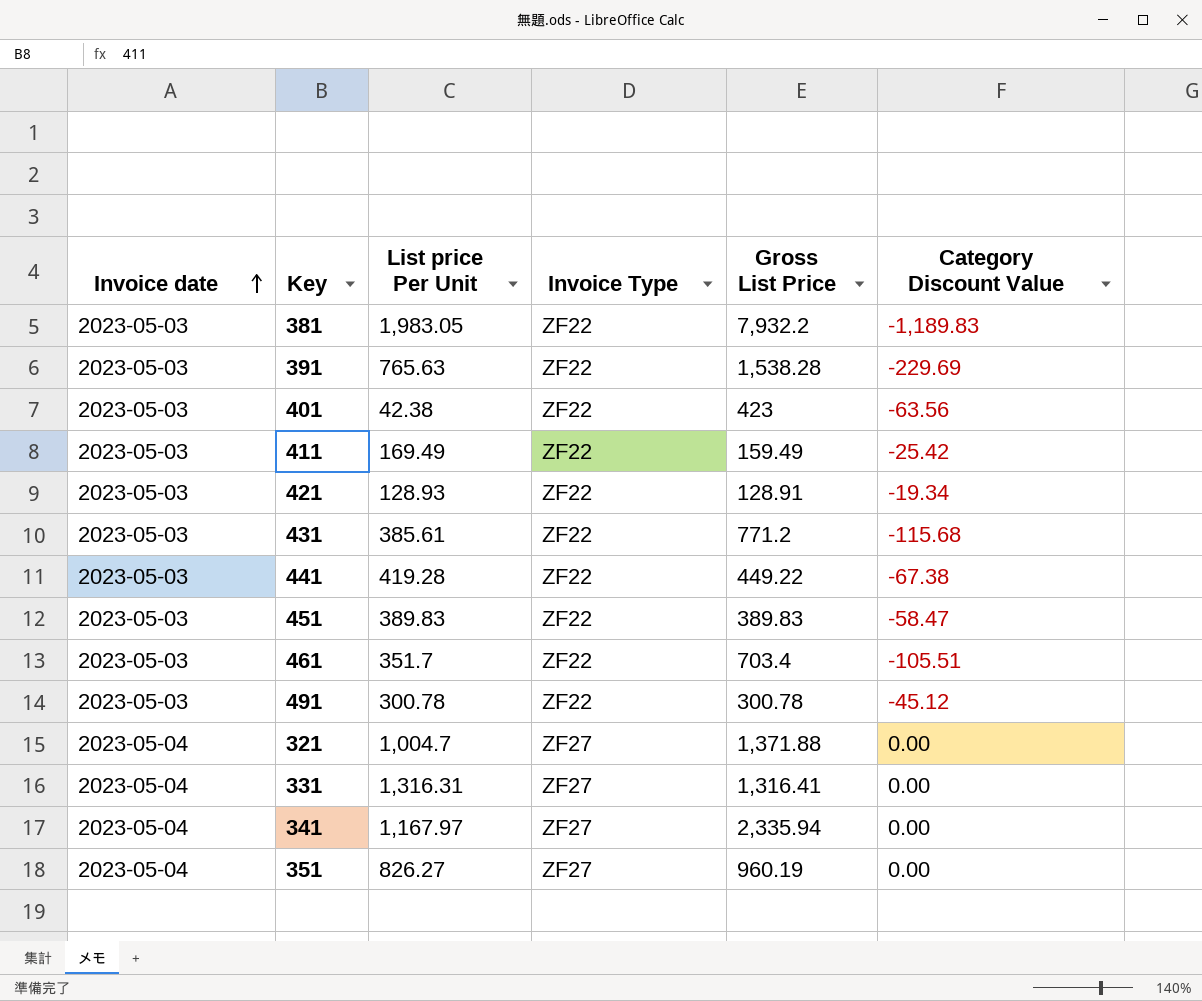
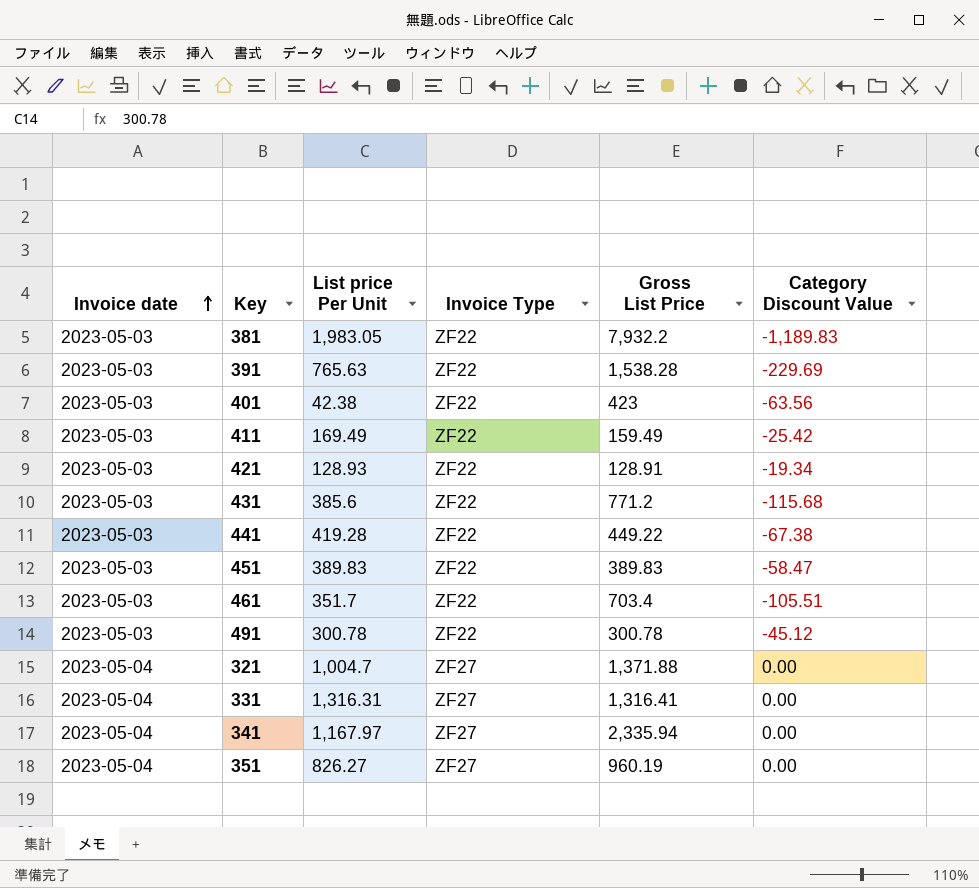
431 | List price Per Unit: 385.61 -> 385.6

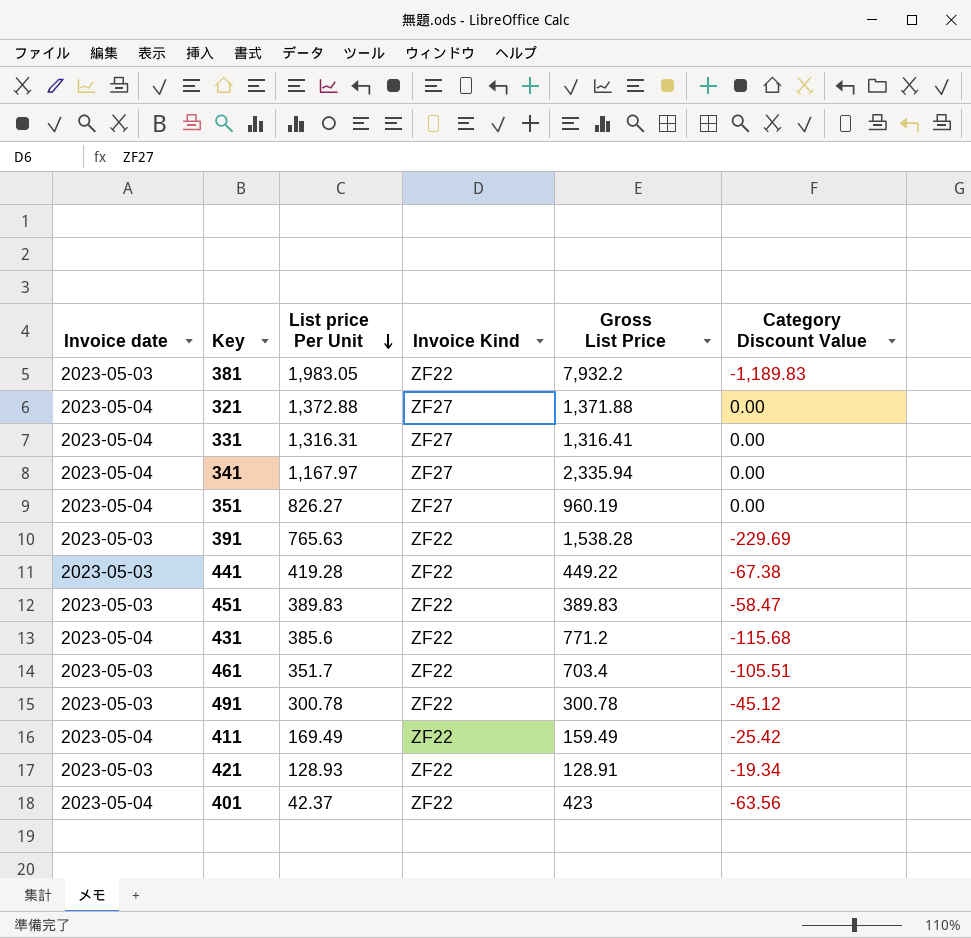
row order: Invoice date ascending -> List price Per Unit descending
column name: Invoice Type -> Invoice Kind
321 | List price Per Unit: 1,004.7 -> 1,372.88
431 | Invoice date: 2023-05-03 -> 2023-05-04
411 | Invoice date: 2023-05-03 -> 2023-05-04
401 | Invoice date: 2023-05-03 -> 2023-05-04
401 | List price Per Unit: 42.38 -> 42.37

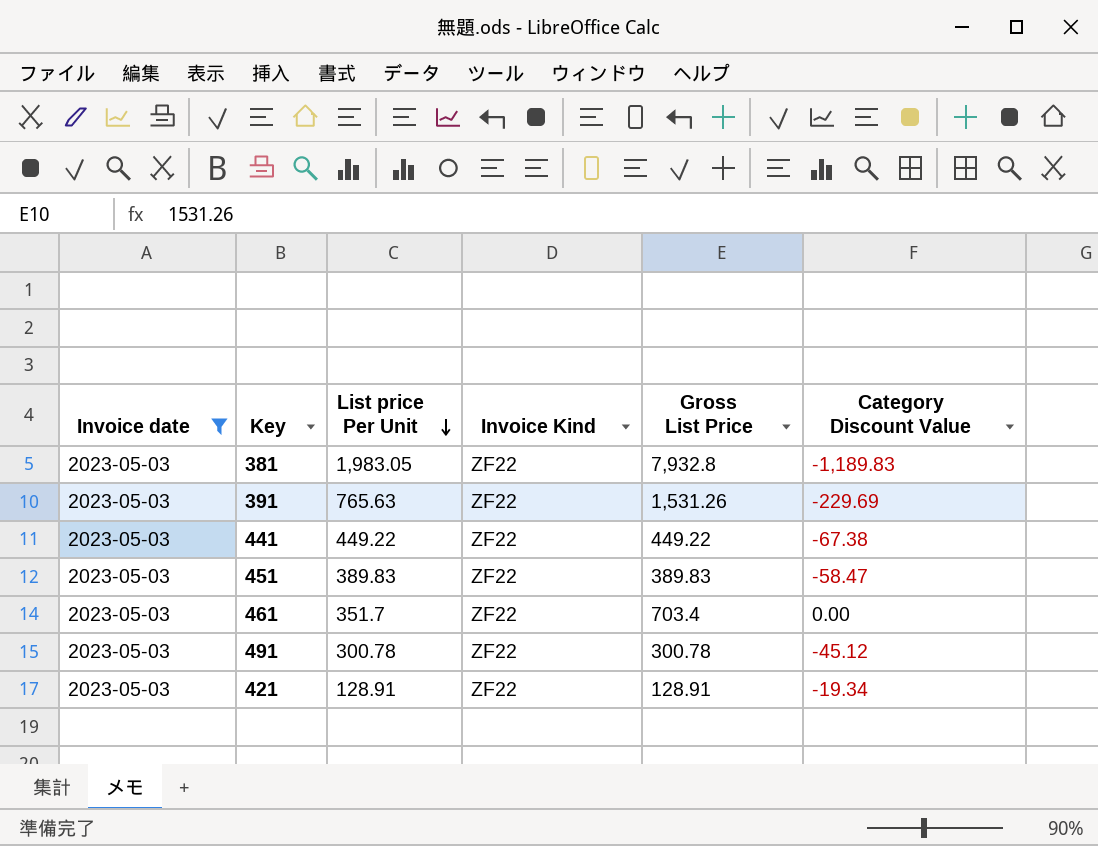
filter: none -> Invoice date = 2023-05-03
381 | Gross List Price: 7,932.2 -> 7,932.8
391 | Gross List Price: 1,538.28 -> 1,531.26
441 | List price Per Unit: 419.28 -> 449.22
461 | Category Discount Value: -105.51 -> 0.00
421 | List price Per Unit: 128.93 -> 128.91

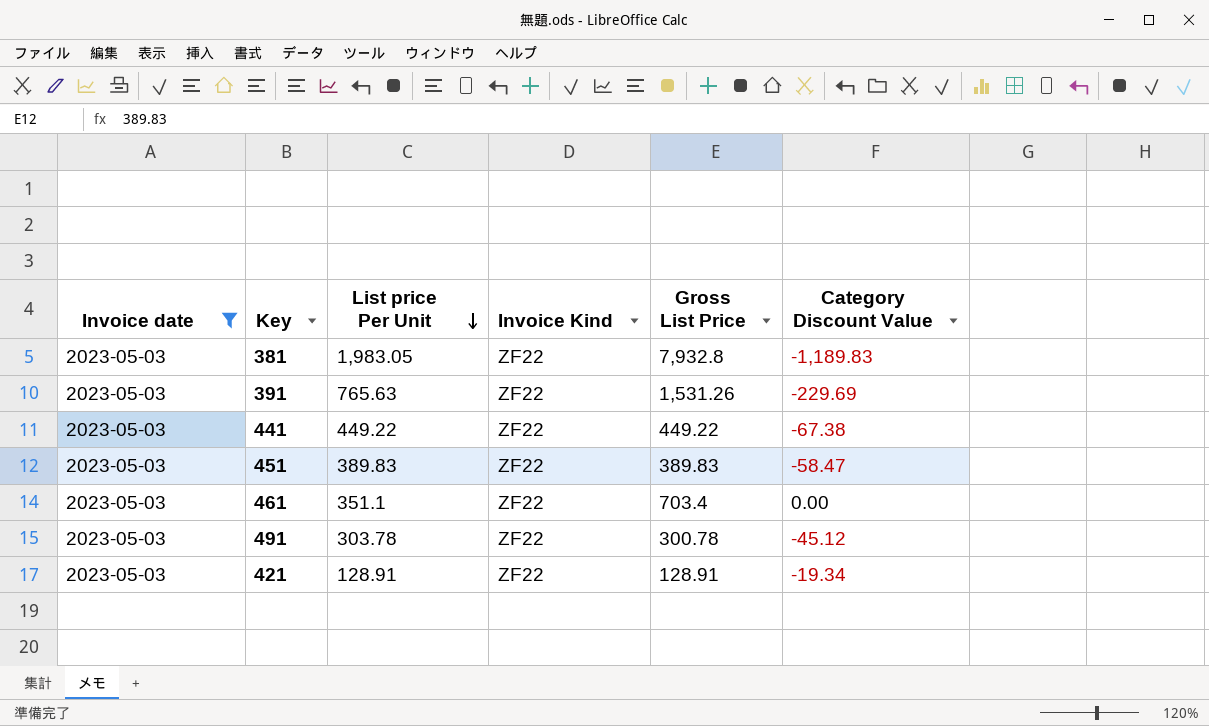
461 | List price Per Unit: 351.7 -> 351.1
491 | List price Per Unit: 300.78 -> 303.78

